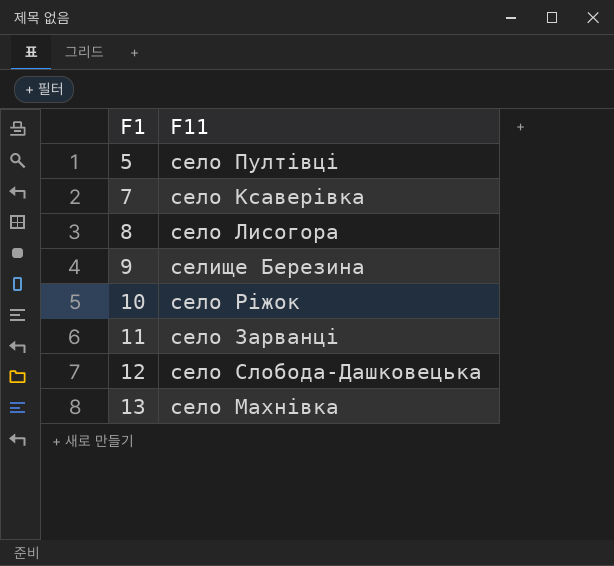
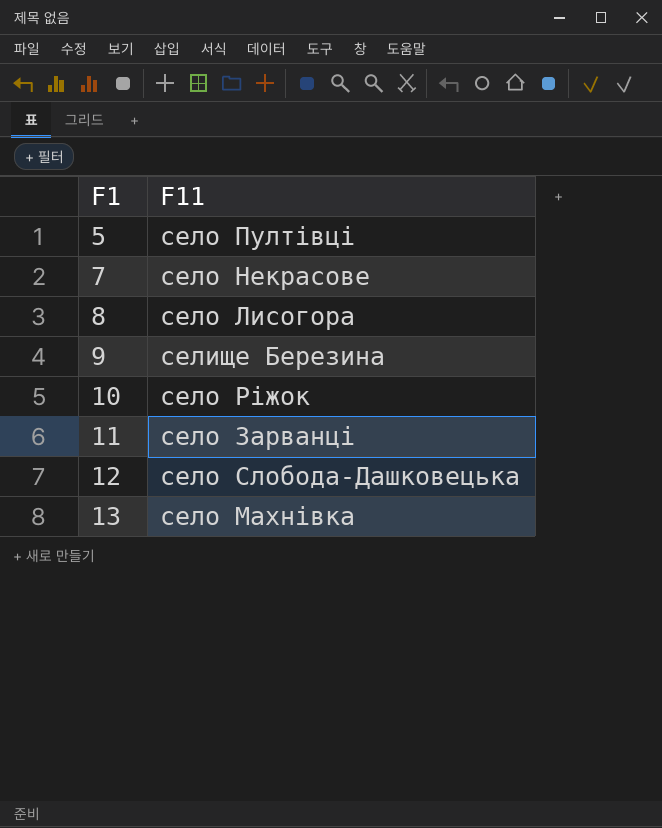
7 | F11: село Ксаверівка -> село Некрасове

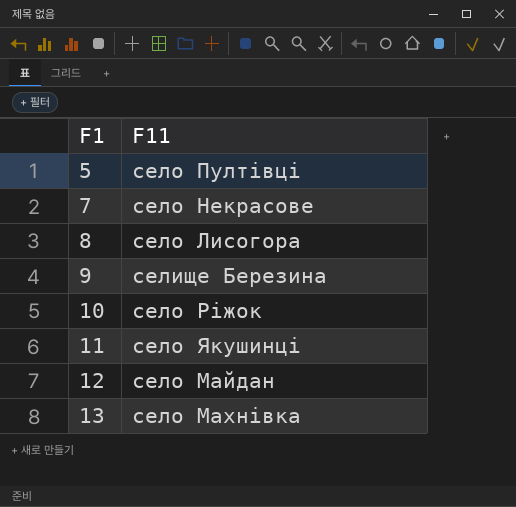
11 | F11: село Зарванці -> село Якушинці
12 | F11: село Слобода-Дашковецька -> село Майдан

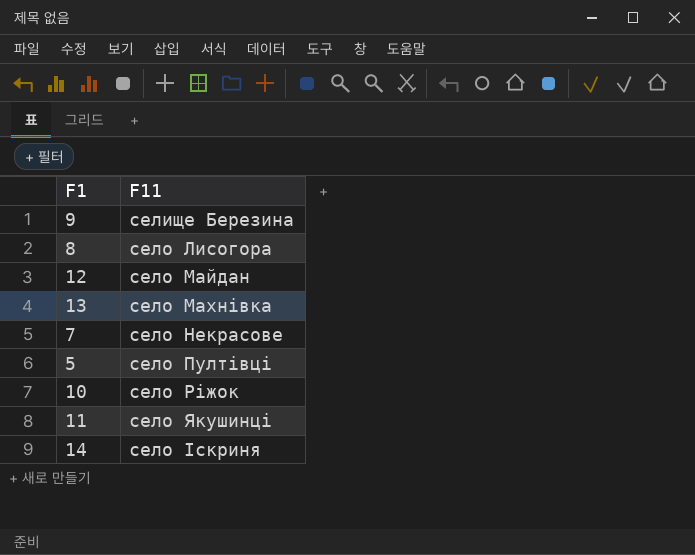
row order: F1 ascending -> F11 ascending
row 14: none -> село Іскриня

